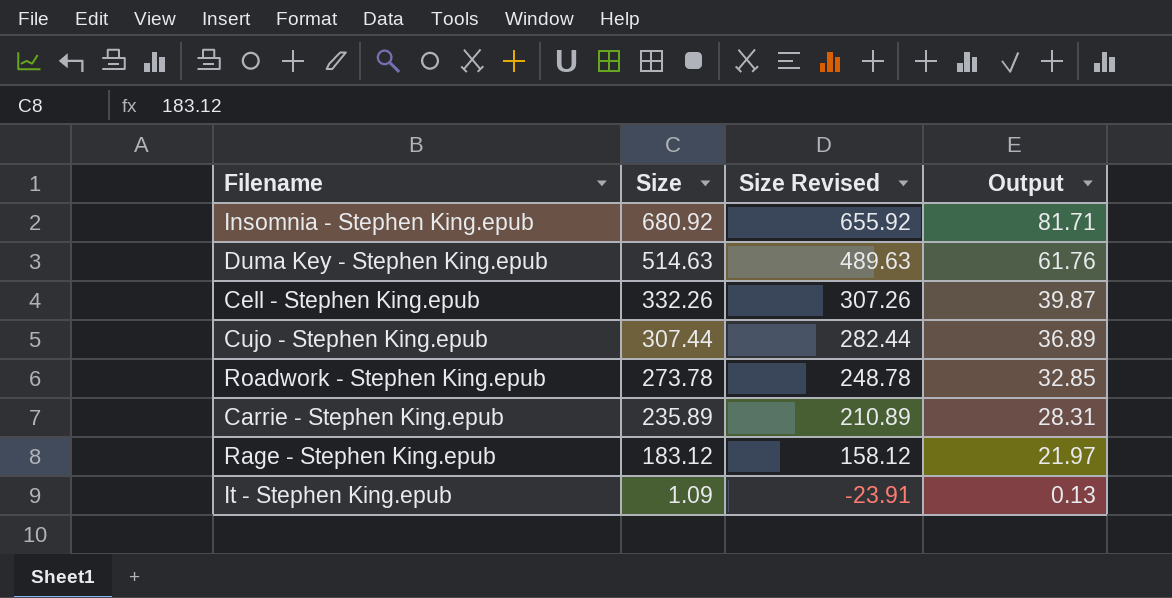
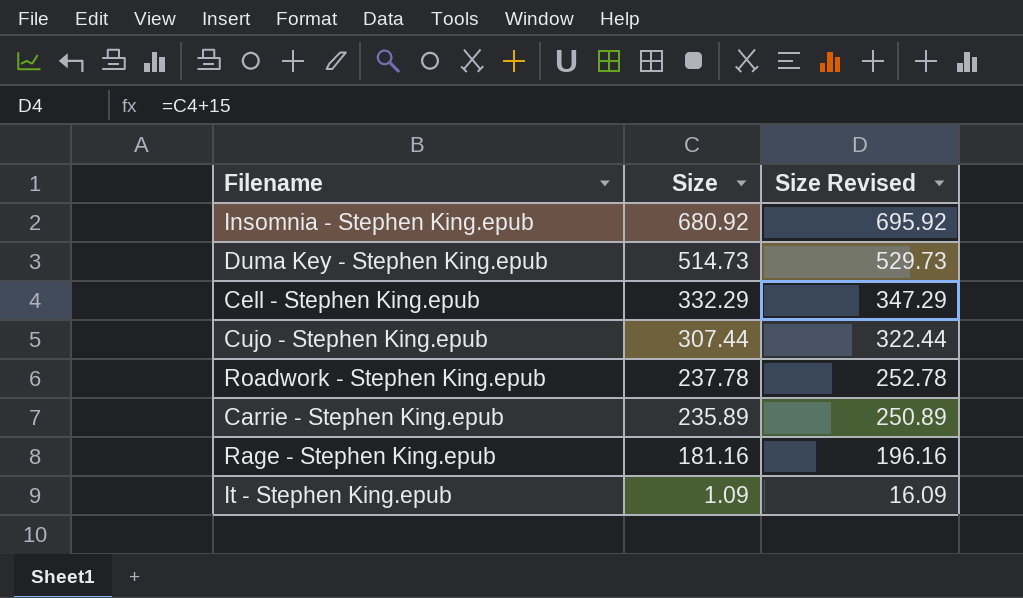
column Output | formula: [Size] * 0.12 -> none
column Size Revised | formula: [Size] - 25 -> [Size] + 15
Duma Key - Stephen King.epub | Size: 514.63 -> 514.73
Cell - Stephen King.epub | Size: 332.26 -> 332.29
Roadwork - Stephen King.epub | Size: 273.78 -> 237.78
Rage - Stephen King.epub | Size: 183.12 -> 181.16

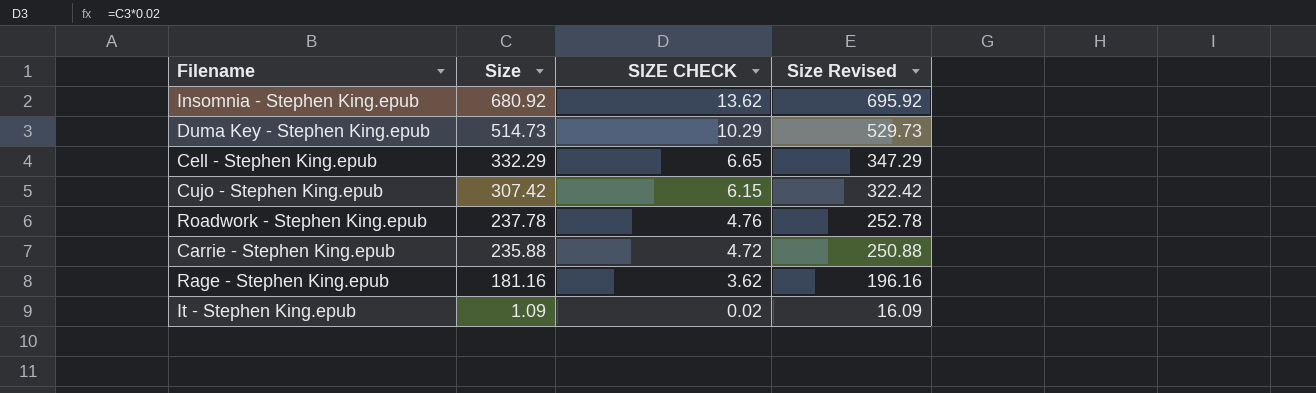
column SIZE CHECK | formula: none -> [Size] * 0.02
Cujo - Stephen King.epub | Size: 307.44 -> 307.42
Cujo - Stephen King.epub | Size Revised: 322.44 -> 322.42
Carrie - Stephen King.epub | Size: 235.89 -> 235.88
Carrie - Stephen King.epub | Size Revised: 250.89 -> 250.88

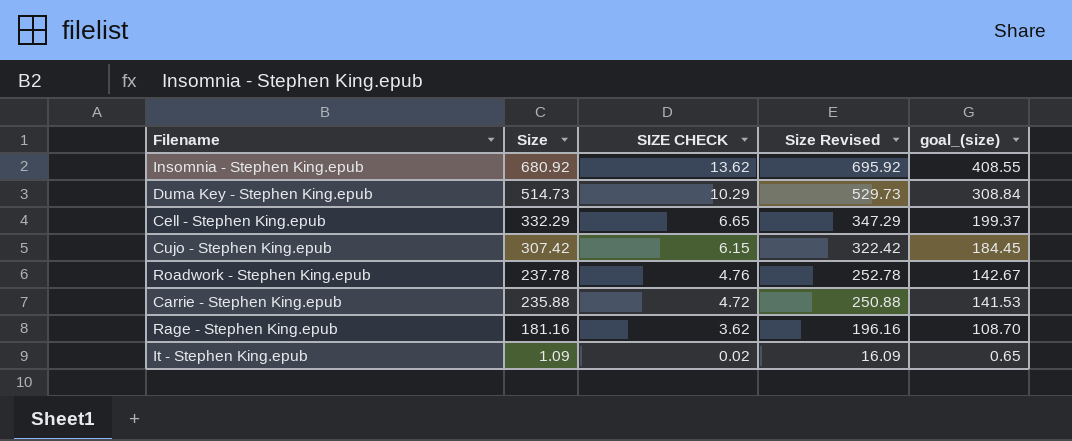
column goal_(size) | formula: none -> [Size] * 0.6

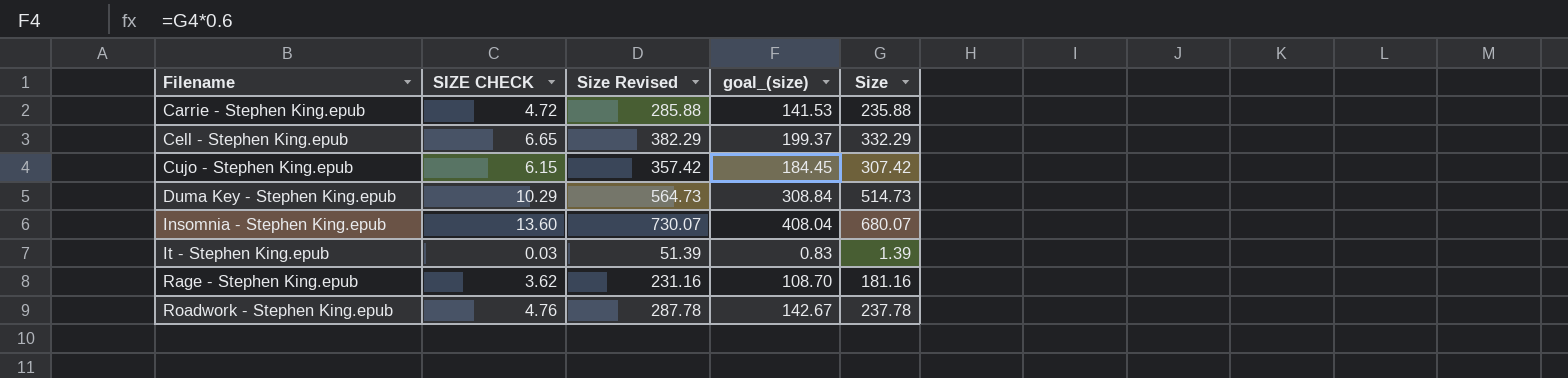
row order: Size descending -> Filename ascending
column Size Revised | formula: [Size] + 15 -> [Size] + 50
column Size | position: 2 -> 5
Insomnia - Stephen King.epub | SIZE CHECK: 13.62 -> 13.60
Insomnia - Stephen King.epub | goal_(size): 408.55 -> 408.04
Insomnia - Stephen King.epub | Size: 680.92 -> 680.07
It - Stephen King.epub | SIZE CHECK: 0.02 -> 0.03
It - Stephen King.epub | goal_(size): 0.65 -> 0.83
It - Stephen King.epub | Size: 1.09 -> 1.39

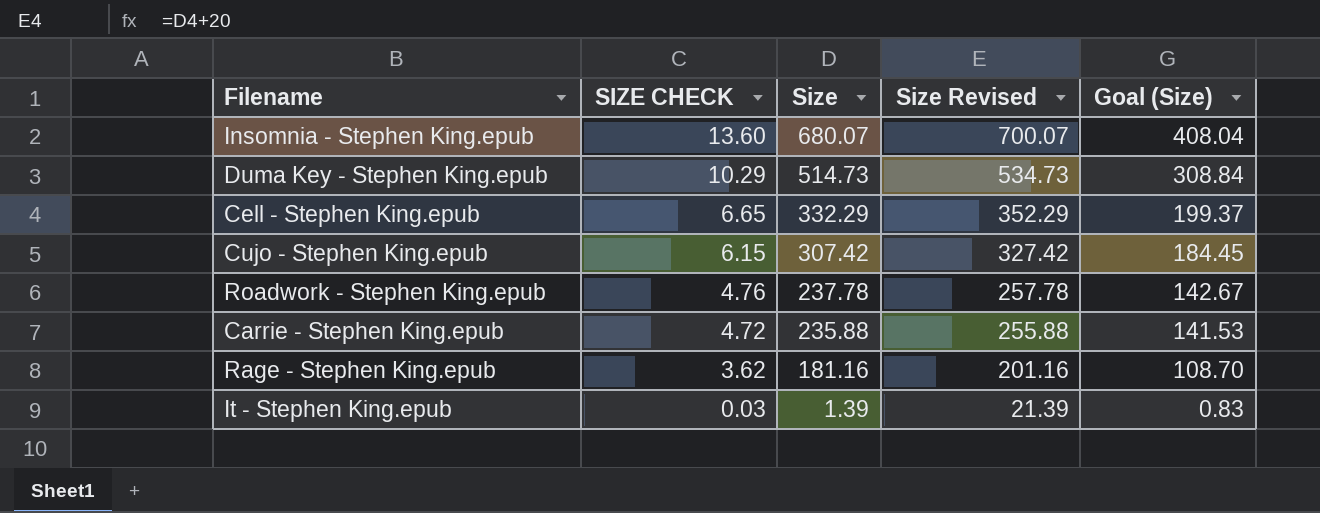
row order: Filename ascending -> SIZE CHECK descending
column Size | position: 5 -> 3
column Size Revised | formula: [Size] + 50 -> [Size] + 20
column name: goal_(size) -> Goal (Size)

